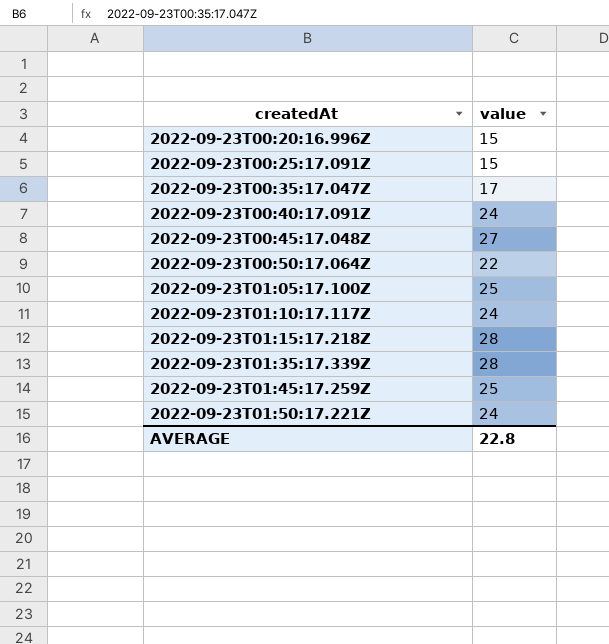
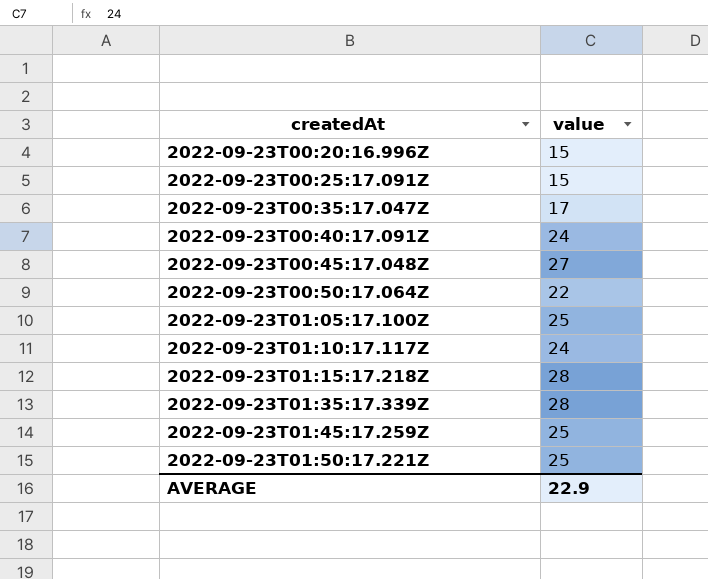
2022-09-23T01:50:17.221Z | value: 24 -> 25
AVERAGE | value: 22.8 -> 22.9

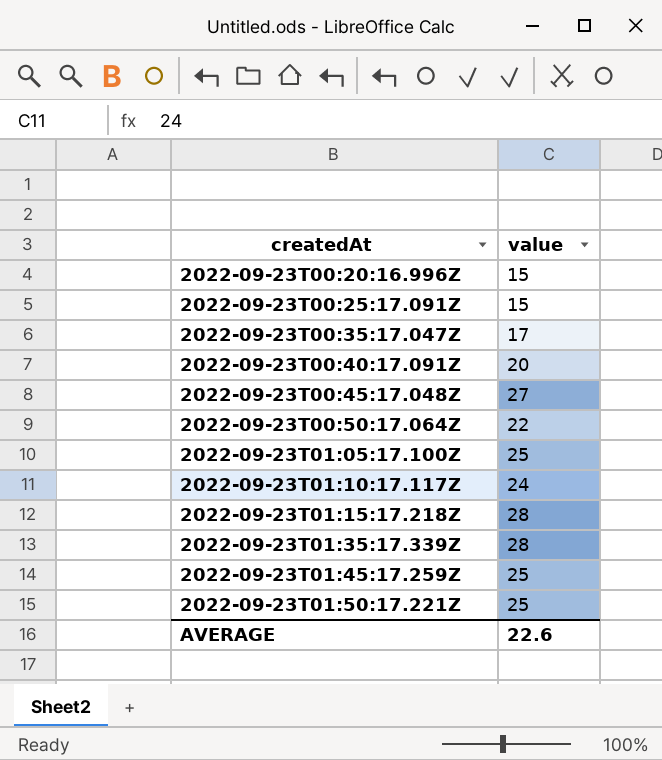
2022-09-23T00:40:17.091Z | value: 24 -> 20
AVERAGE | value: 22.9 -> 22.6

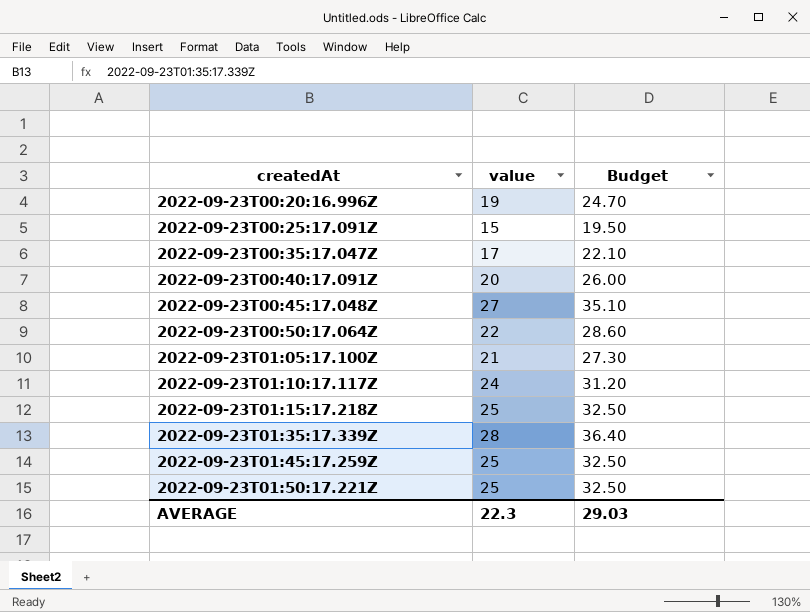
column Budget | formula: none -> [value] * 1.3
2022-09-23T00:20:16.996Z | value: 15 -> 19
2022-09-23T01:05:17.100Z | value: 25 -> 21
2022-09-23T01:15:17.218Z | value: 28 -> 25
AVERAGE | value: 22.6 -> 22.3

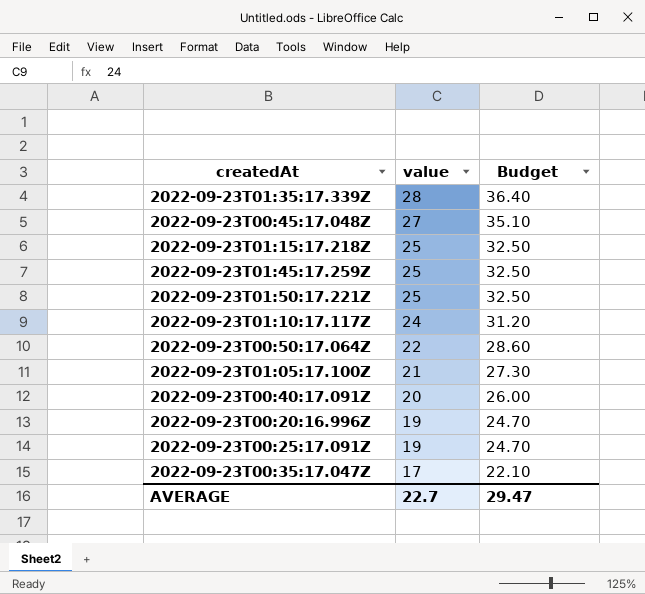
row order: createdAt ascending -> value descending
2022-09-23T00:25:17.091Z | value: 15 -> 19
2022-09-23T00:25:17.091Z | Budget: 19.50 -> 24.70
AVERAGE | value: 22.3 -> 22.7
AVERAGE | Budget: 29.03 -> 29.47

